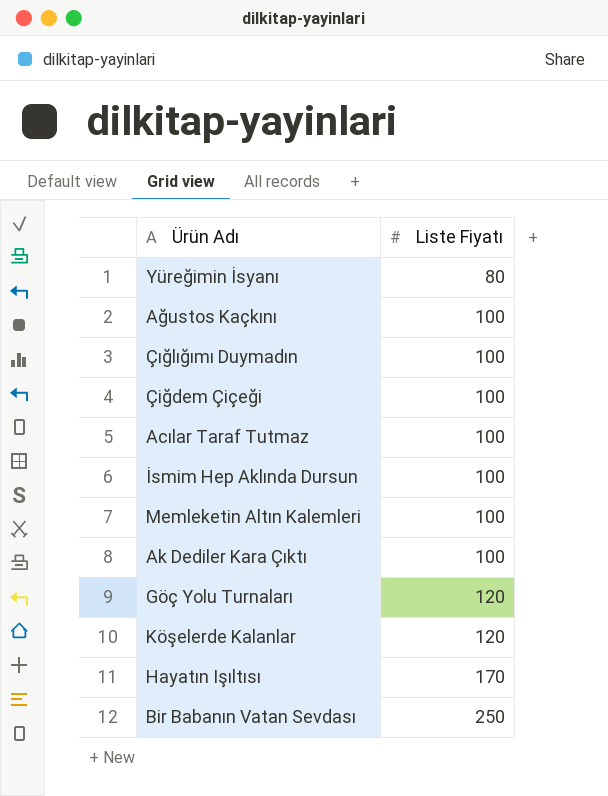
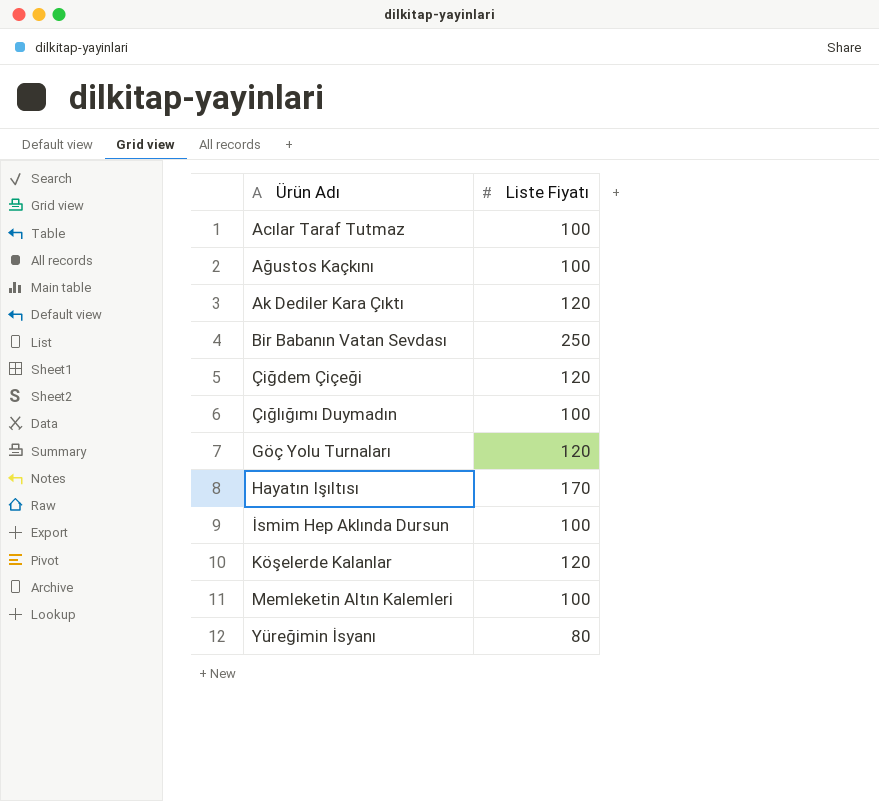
row order: Liste Fiyatı ascending -> Ürün Adı ascending
Ak Dediler Kara Çıktı | Liste Fiyatı: 100 -> 120
Çiğdem Çiçeği | Liste Fiyatı: 100 -> 120

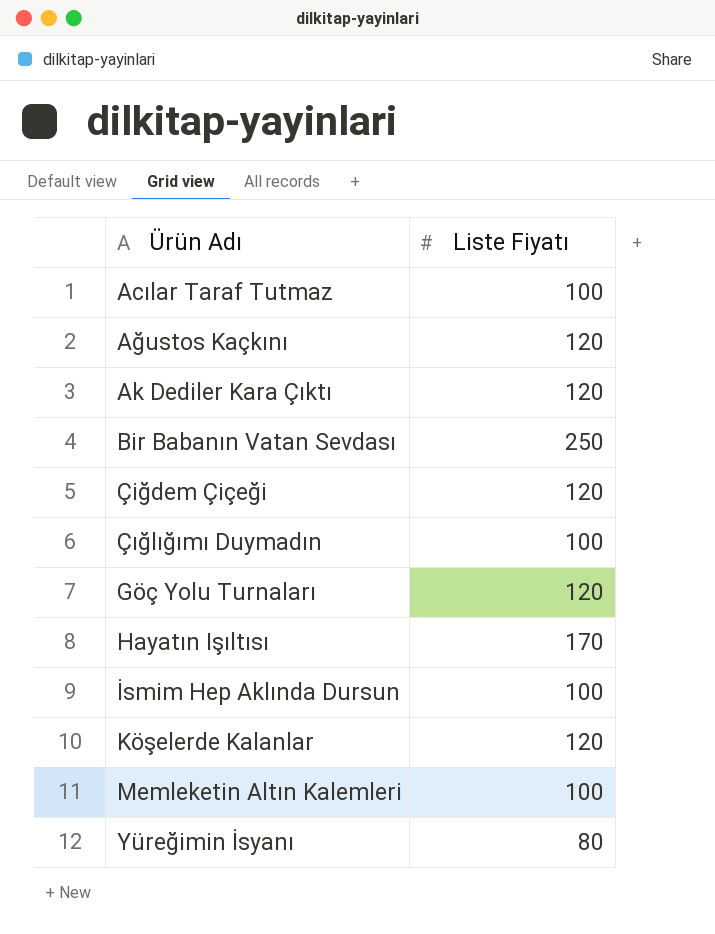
Ağustos Kaçkını | Liste Fiyatı: 100 -> 120

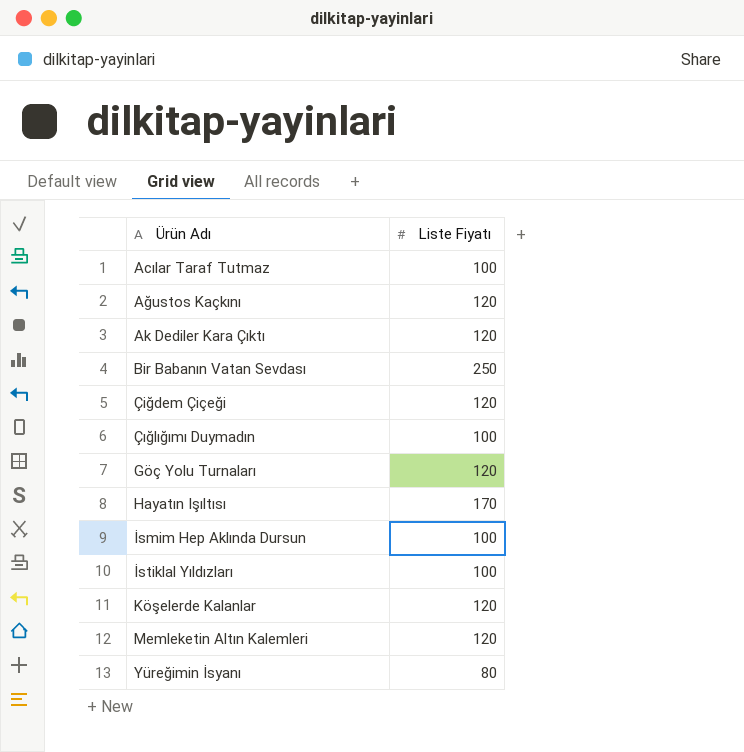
row İstiklal Yıldızları: none -> 100
Memleketin Altın Kalemleri | Liste Fiyatı: 100 -> 120

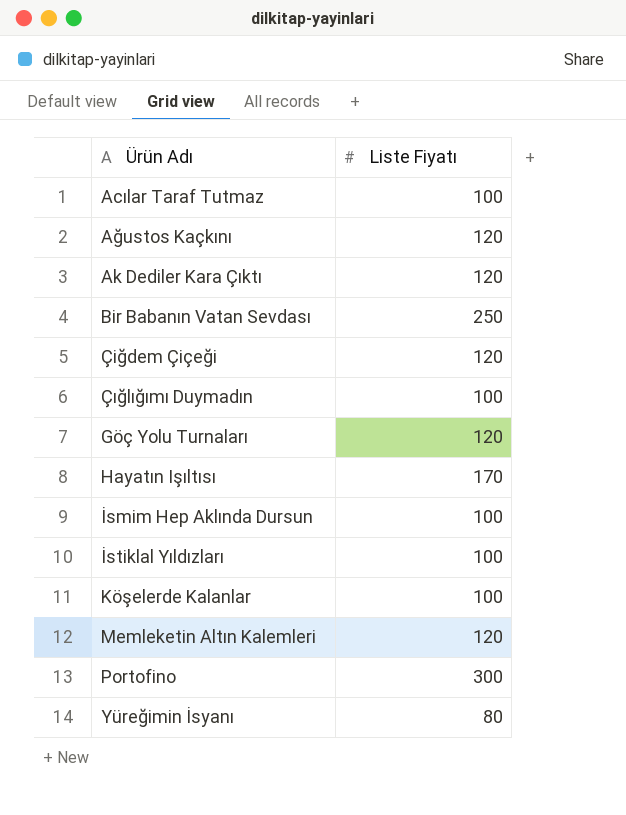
Köşelerde Kalanlar | Liste Fiyatı: 120 -> 100
row Portofino: none -> 300

